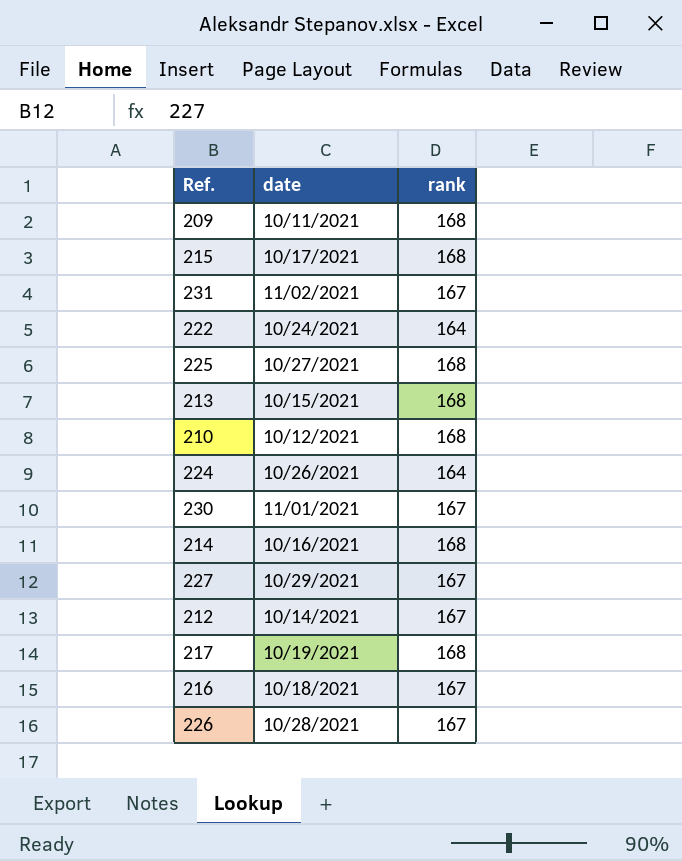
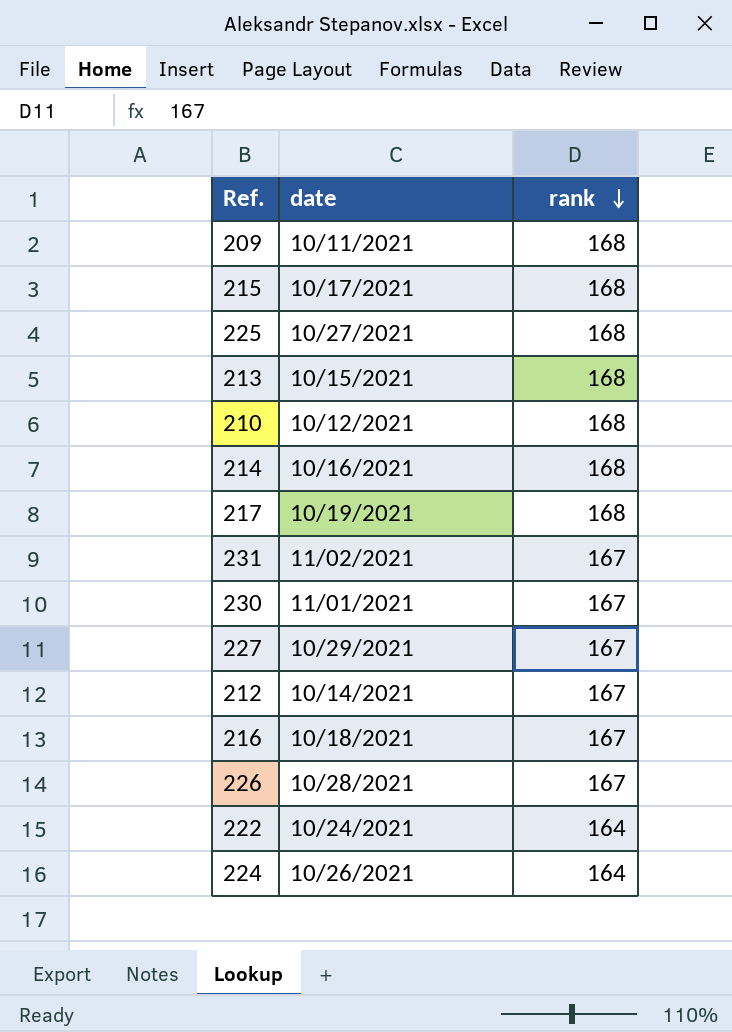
row order: none -> rank descending

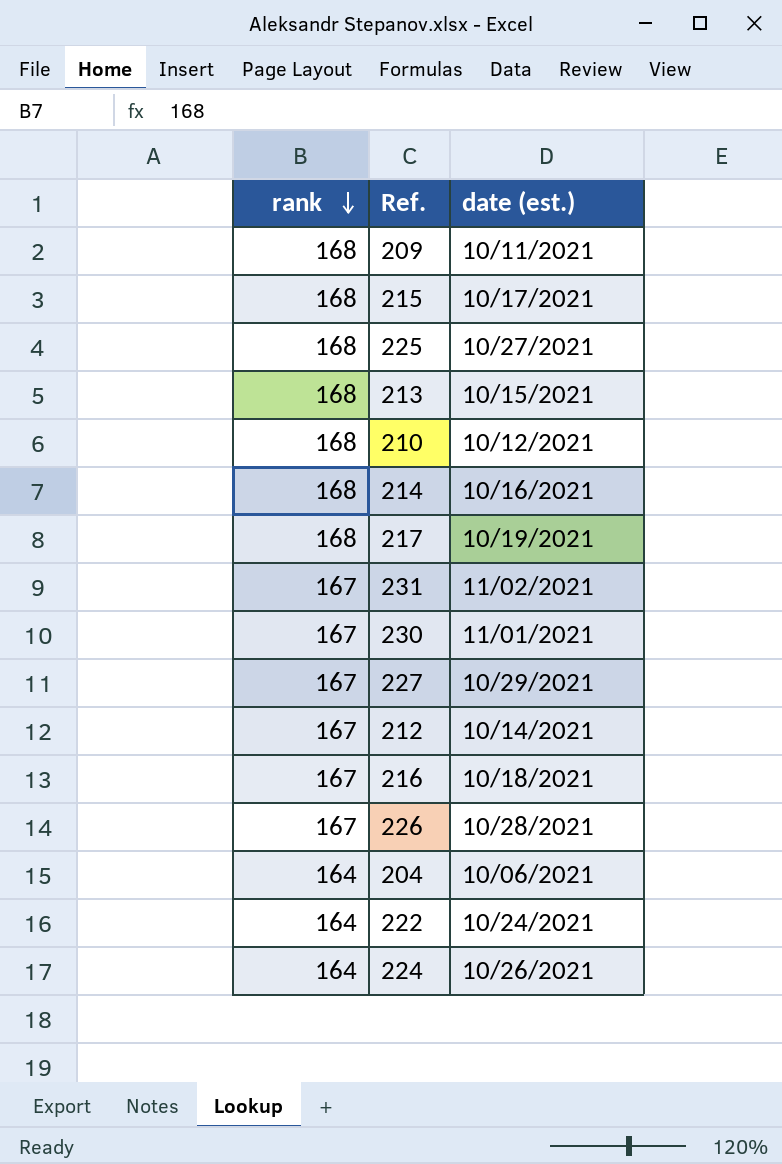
column rank | position: 3 -> 1
column name: date -> date (est.)
row 204: none -> 164 | 10/06/2021

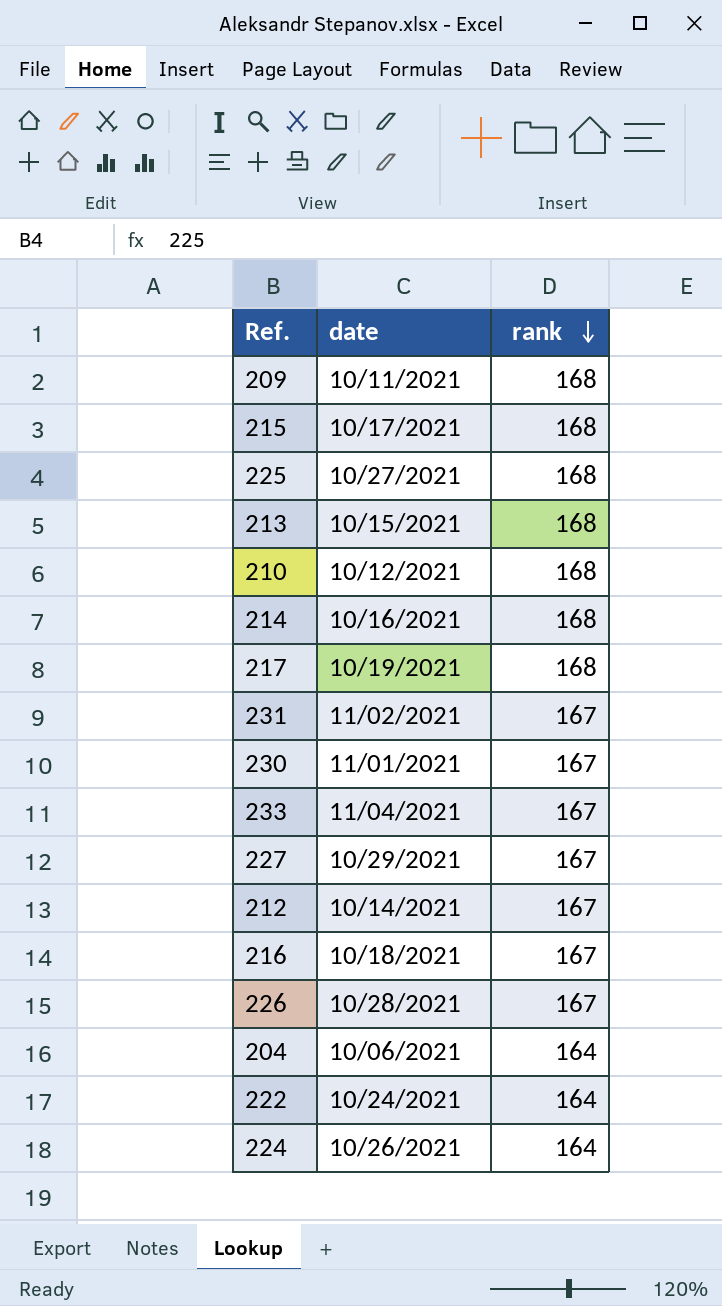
column name: date (est.) -> date
column rank | position: 1 -> 3
row 233: none -> 11/04/2021 | 167

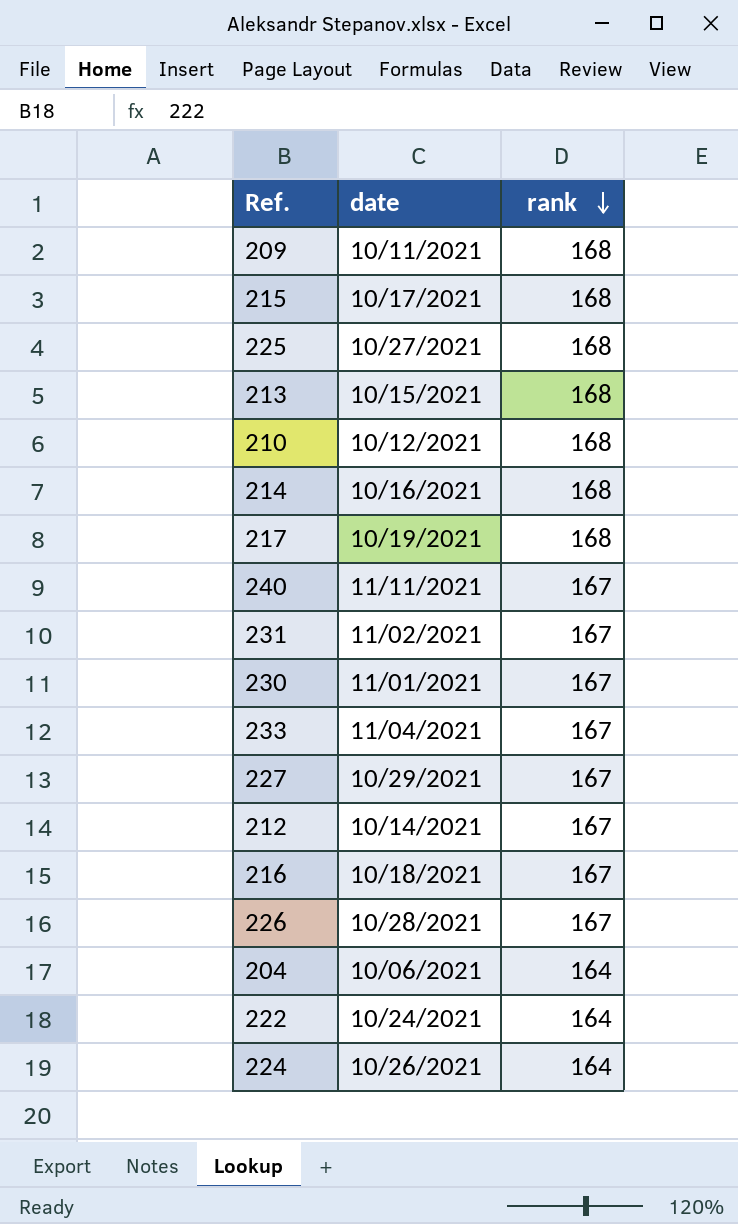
row 240: none -> 11/11/2021 | 167

